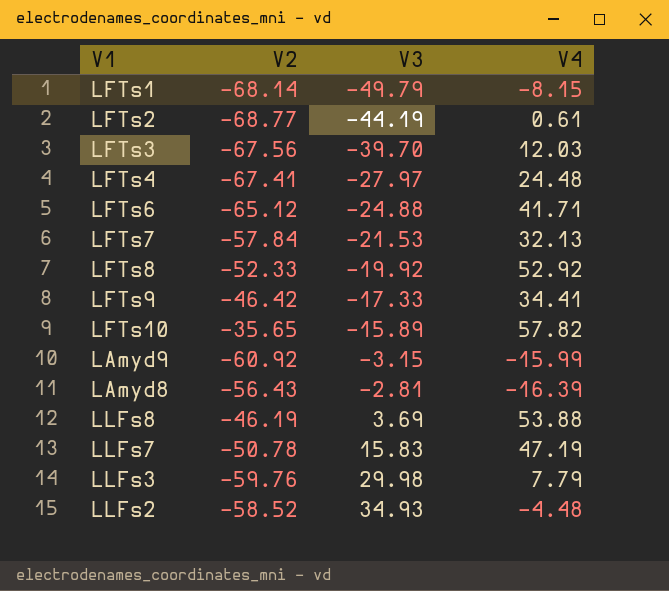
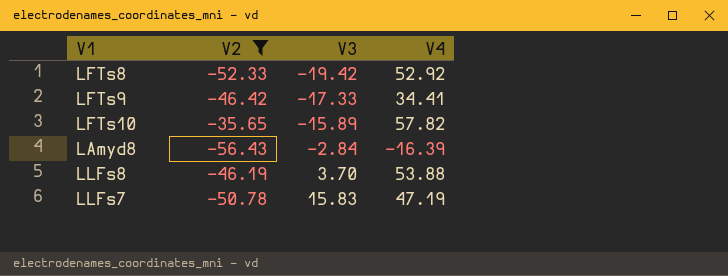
filter: none -> V2 >= -56.43
LFTs8 | V3: -19.92 -> -19.42
LAmyd8 | V3: -2.81 -> -2.84
LLFs8 | V3: 3.69 -> 3.70

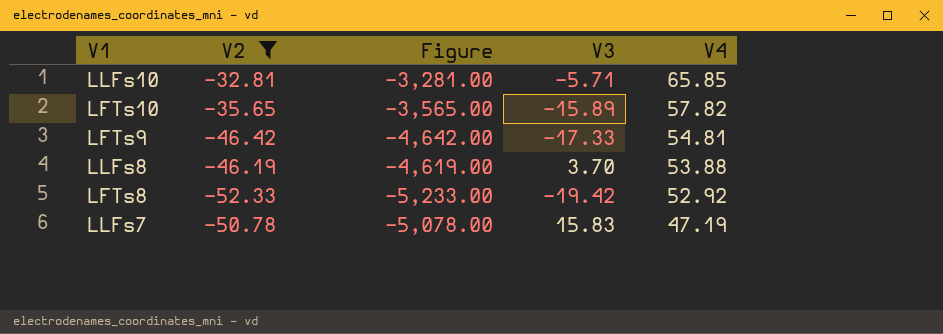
row order: V3 ascending -> V4 descending
column Figure | formula: none -> [V2] * 100
row LAmyd8: -56.43 | -2.84 | -16.39 -> none
row LLFs10: none -> -32.81 | -3,281.00 | -5.71 | 65.85
LFTs9 | V4: 34.41 -> 54.81

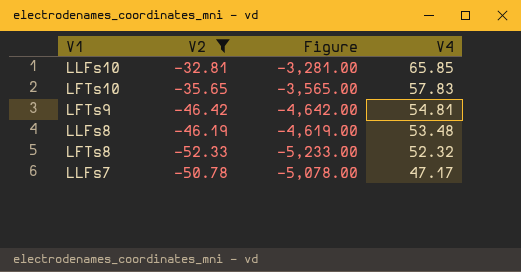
column V3 | position: 4 -> none
LFTs10 | V4: 57.82 -> 57.83
LLFs8 | V4: 53.88 -> 53.48
LFTs8 | V4: 52.92 -> 52.32
LLFs7 | V4: 47.19 -> 47.17

